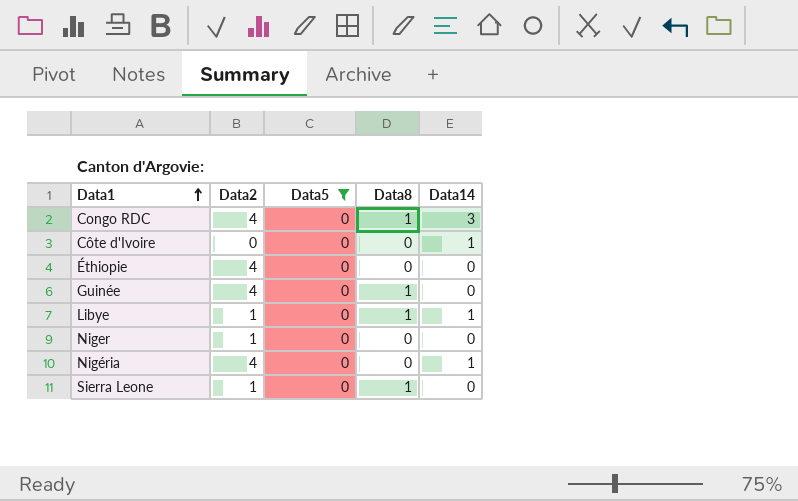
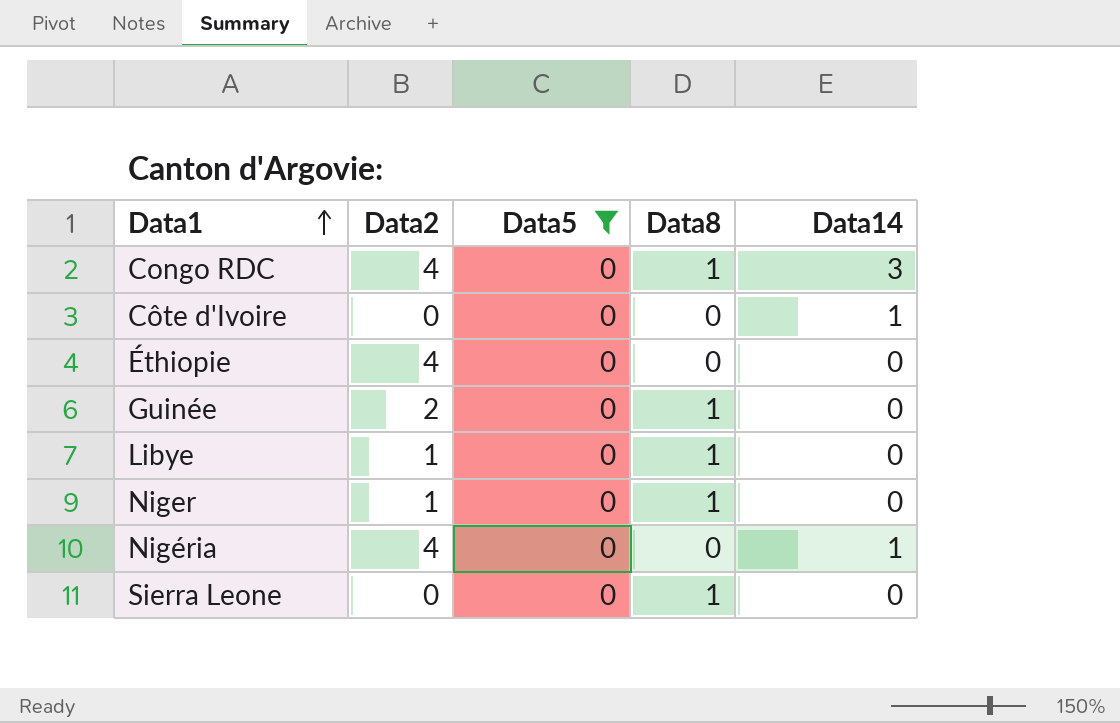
Guinée | Data2: 4 -> 2
Libye | Data14: 1 -> 0
Niger | Data8: 0 -> 1
Sierra Leone | Data2: 1 -> 0

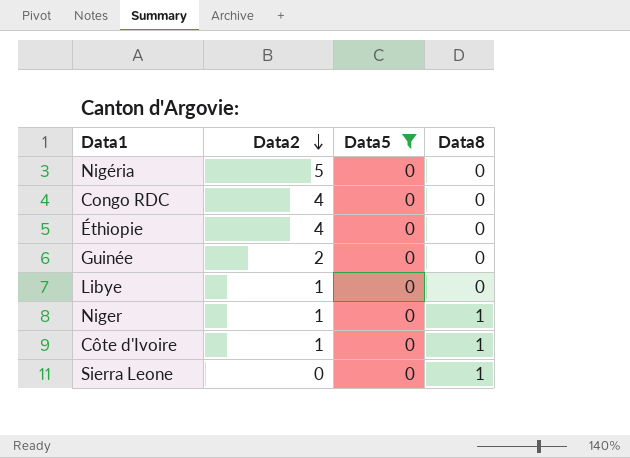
row order: Data1 ascending -> Data2 descending
column Data14 | position: 5 -> none
Nigéria | Data2: 4 -> 5
Congo RDC | Data8: 1 -> 0
Guinée | Data8: 1 -> 0
Libye | Data8: 1 -> 0
Côte d'Ivoire | Data2: 0 -> 1
Côte d'Ivoire | Data8: 0 -> 1

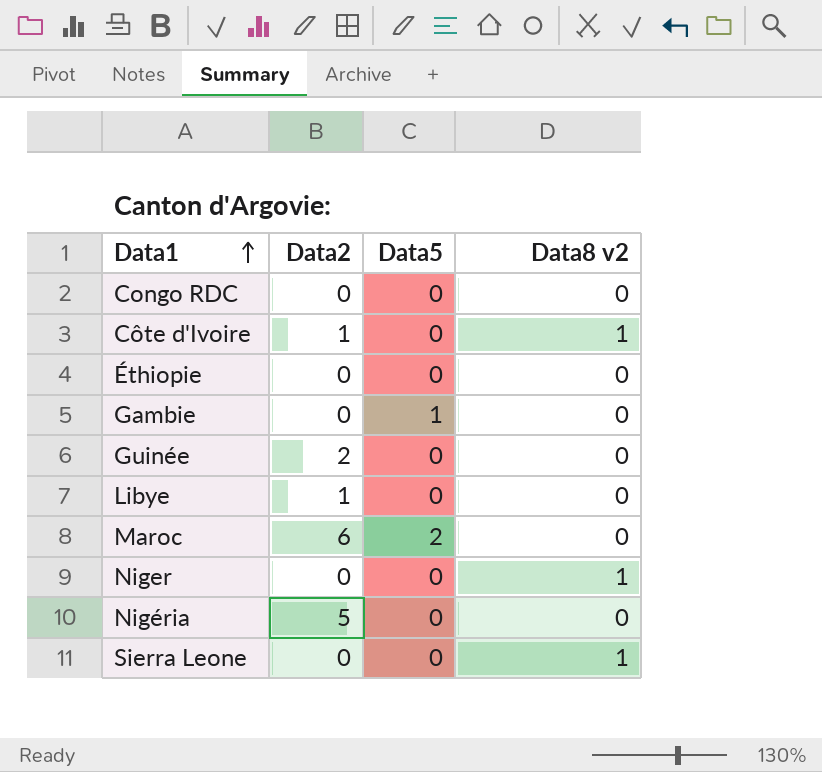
filter: Data5 = 0 -> none
row order: Data2 descending -> Data1 ascending
column name: Data8 -> Data8 v2
Congo RDC | Data2: 4 -> 0
Éthiopie | Data2: 4 -> 0
Niger | Data2: 1 -> 0

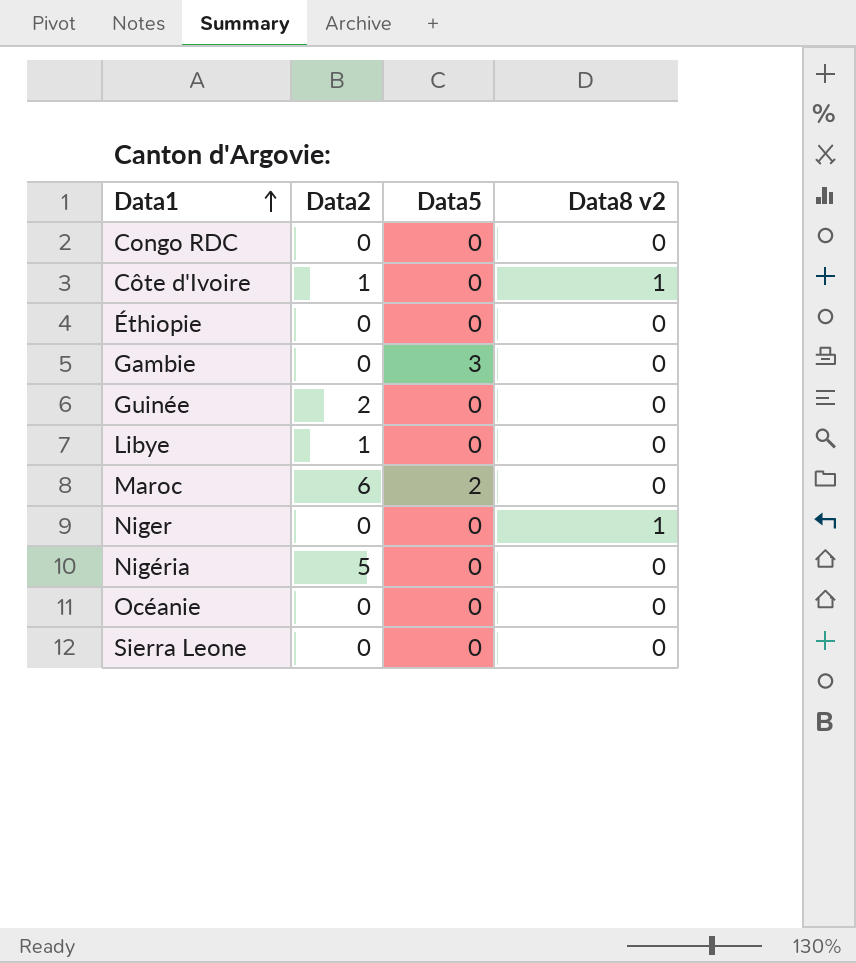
Gambie | Data5: 1 -> 3
row Océanie: none -> 0 | 0 | 0
Sierra Leone | Data8 v2: 1 -> 0

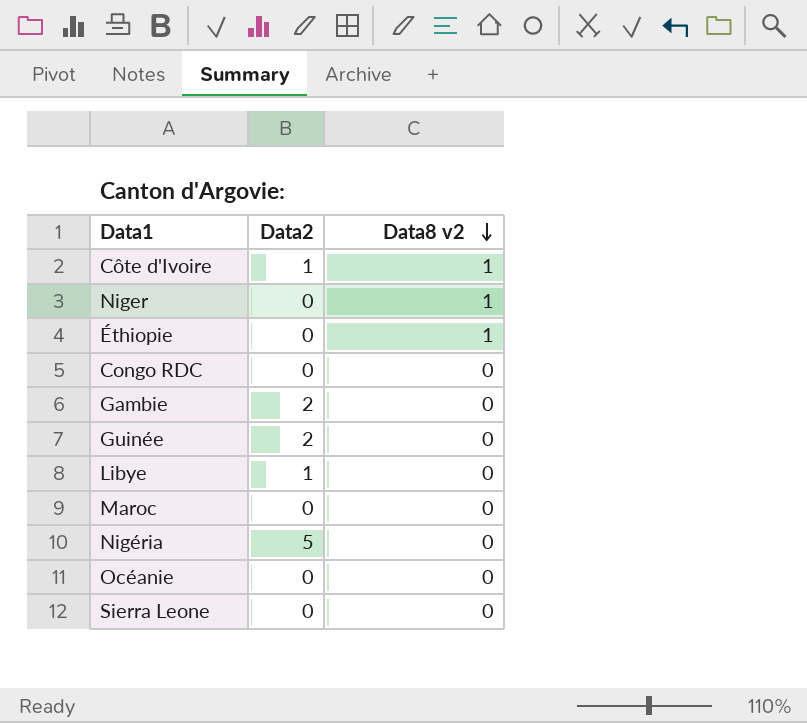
row order: Data1 ascending -> Data8 v2 descending
column Data5 | position: 3 -> none
Éthiopie | Data8 v2: 0 -> 1
Gambie | Data2: 0 -> 2
Maroc | Data2: 6 -> 0

